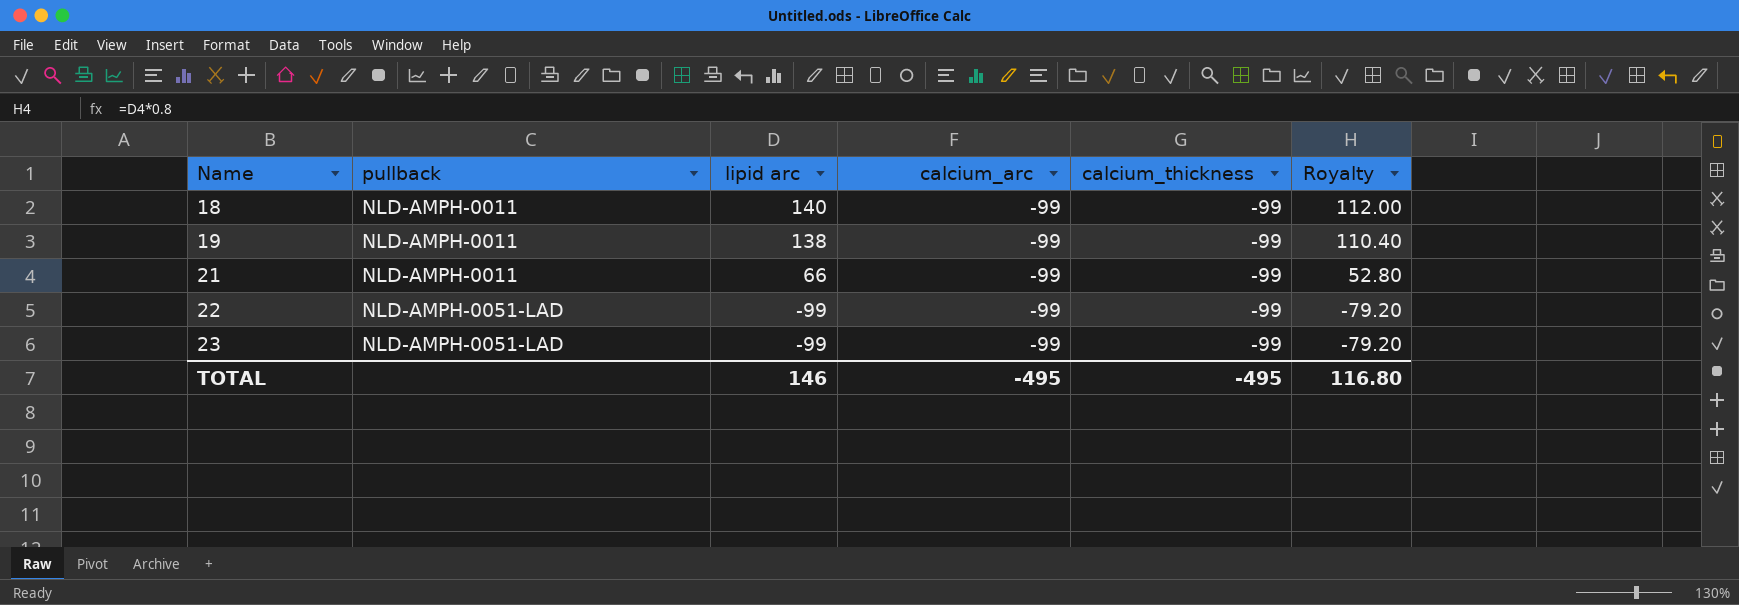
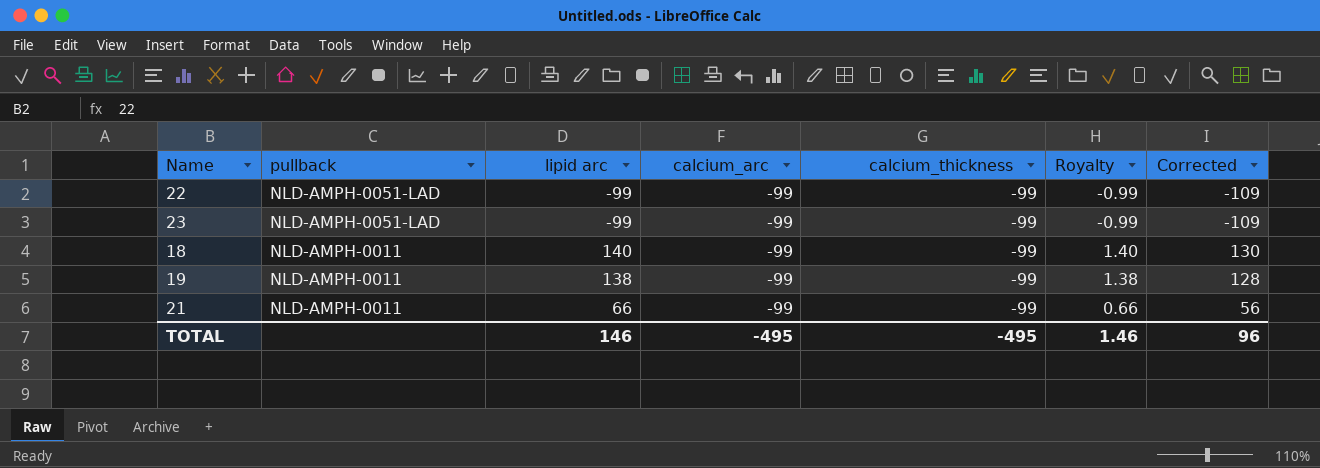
row order: Name ascending -> pullback descending
column Royalty | formula: [lipid arc] * 0.8 -> [lipid arc] * 0.01
column Corrected | formula: none -> [lipid arc] - 10
TOTAL | Royalty: 116.80 -> 1.46

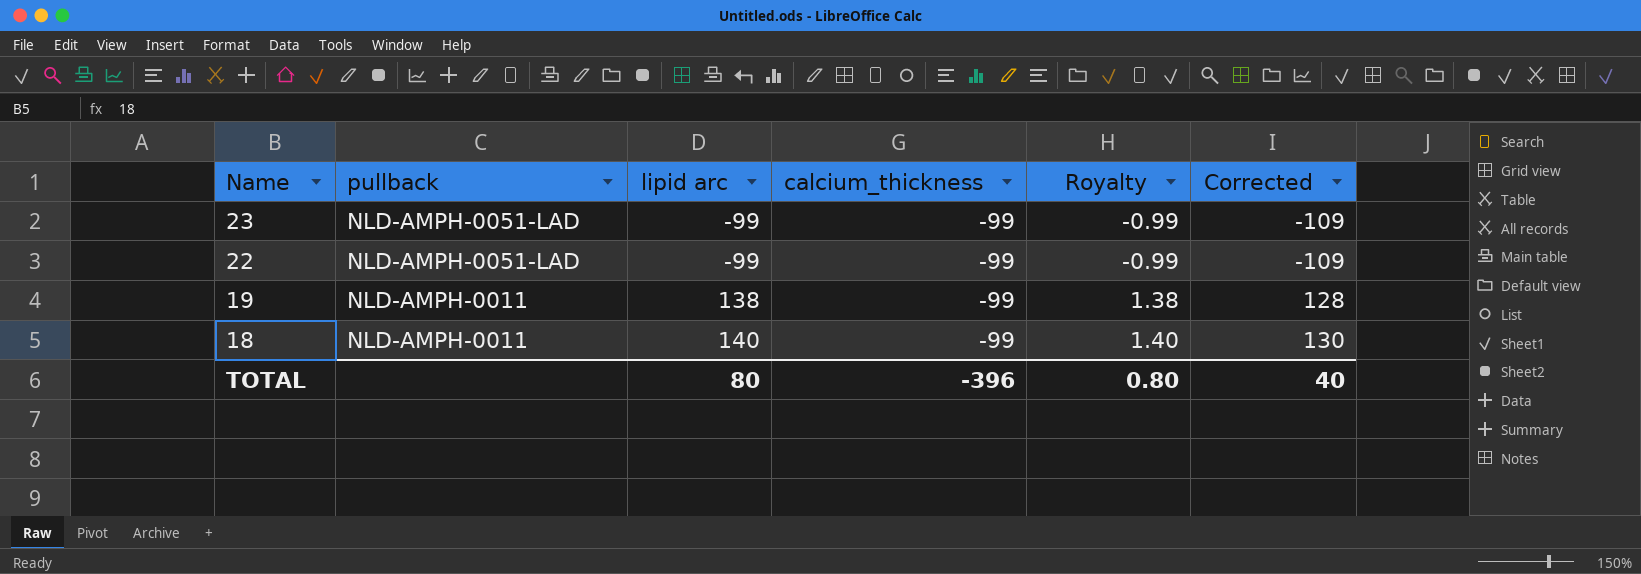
row order: pullback descending -> Name descending
column calcium_arc | position: 4 -> none
row 21: NLD-AMPH-0011 | 66 | -99 | -99 | 0.66 | 56 -> none
TOTAL | lipid arc: 146 -> 80
TOTAL | calcium_thickness: -495 -> -396
TOTAL | Royalty: 1.46 -> 0.80
TOTAL | Corrected: 96 -> 40

